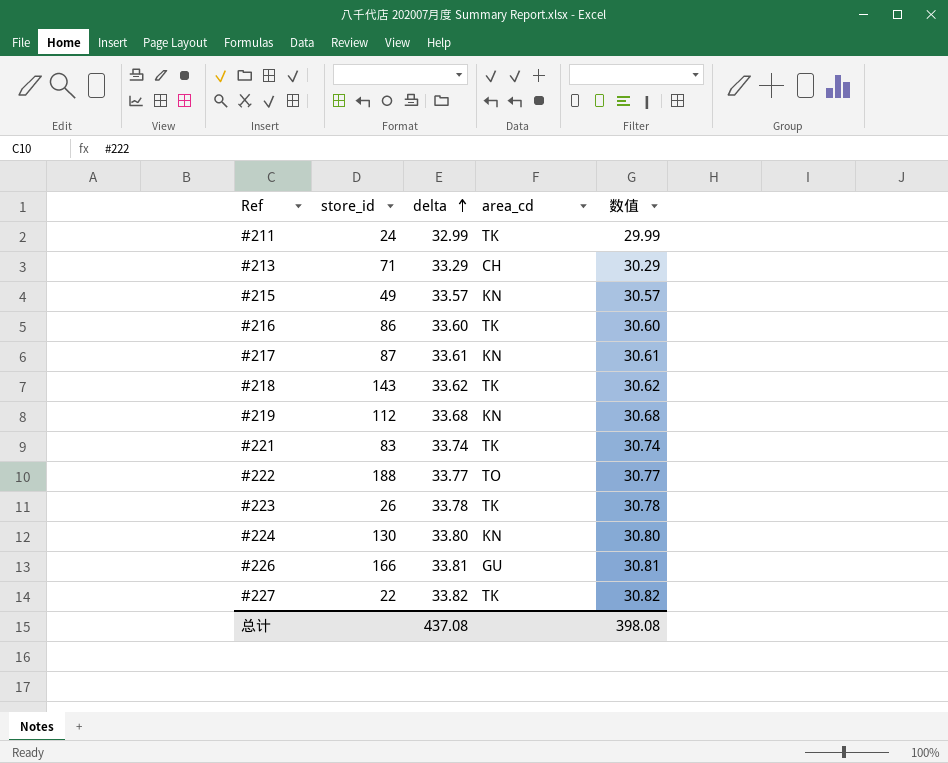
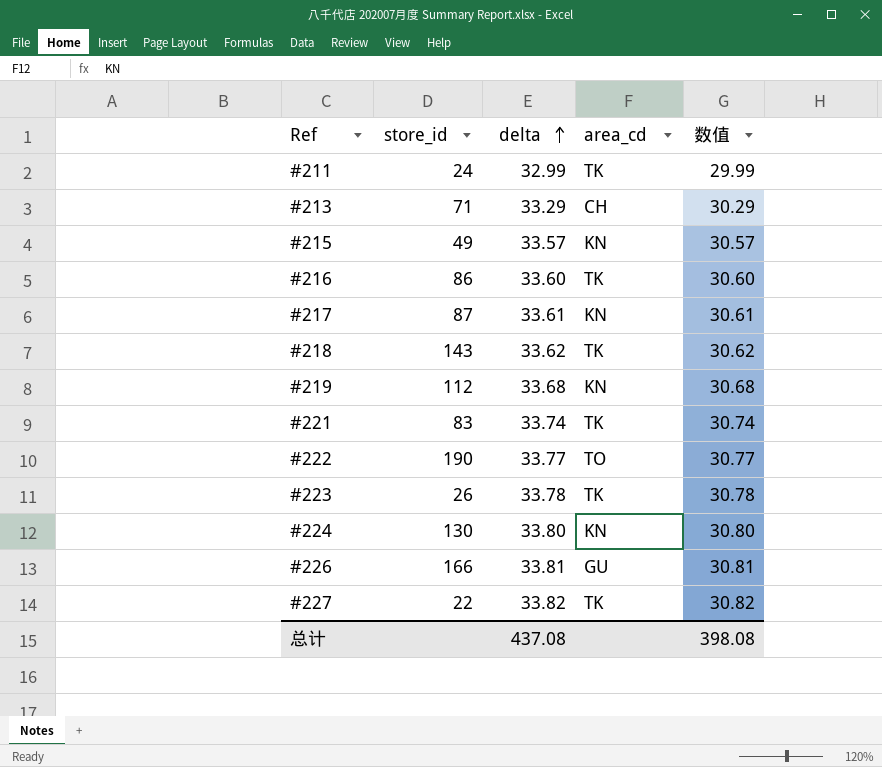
#222 | store_id: 188 -> 190

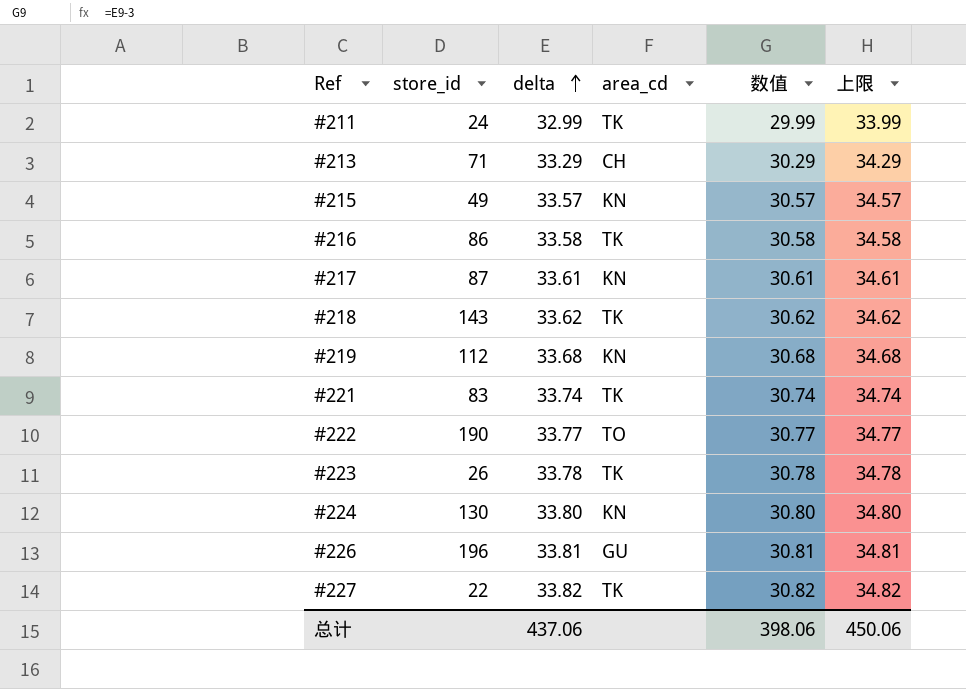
column 上限 | formula: none -> [delta] + 1
#216 | delta: 33.60 -> 33.58
#216 | 数值: 30.60 -> 30.58
#226 | store_id: 166 -> 196
总计 | delta: 437.08 -> 437.06
总计 | 数值: 398.08 -> 398.06

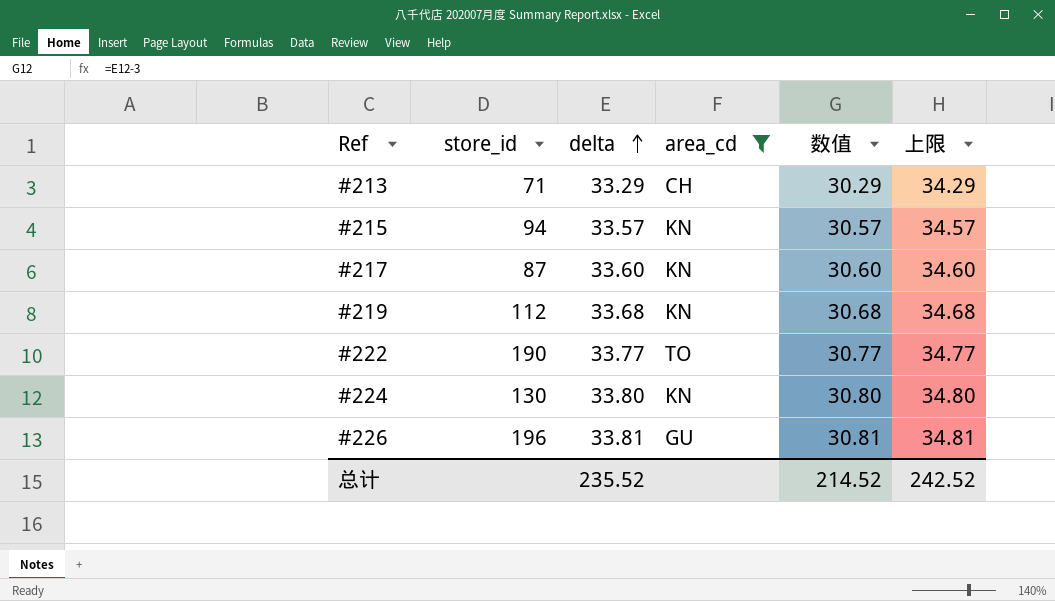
filter: none -> area_cd != TK
#215 | store_id: 49 -> 94
#217 | delta: 33.61 -> 33.60
#217 | 数值: 30.61 -> 30.60
#217 | 上限: 34.61 -> 34.60
总计 | delta: 437.06 -> 235.52
总计 | 数值: 398.06 -> 214.52
总计 | 上限: 450.06 -> 242.52

